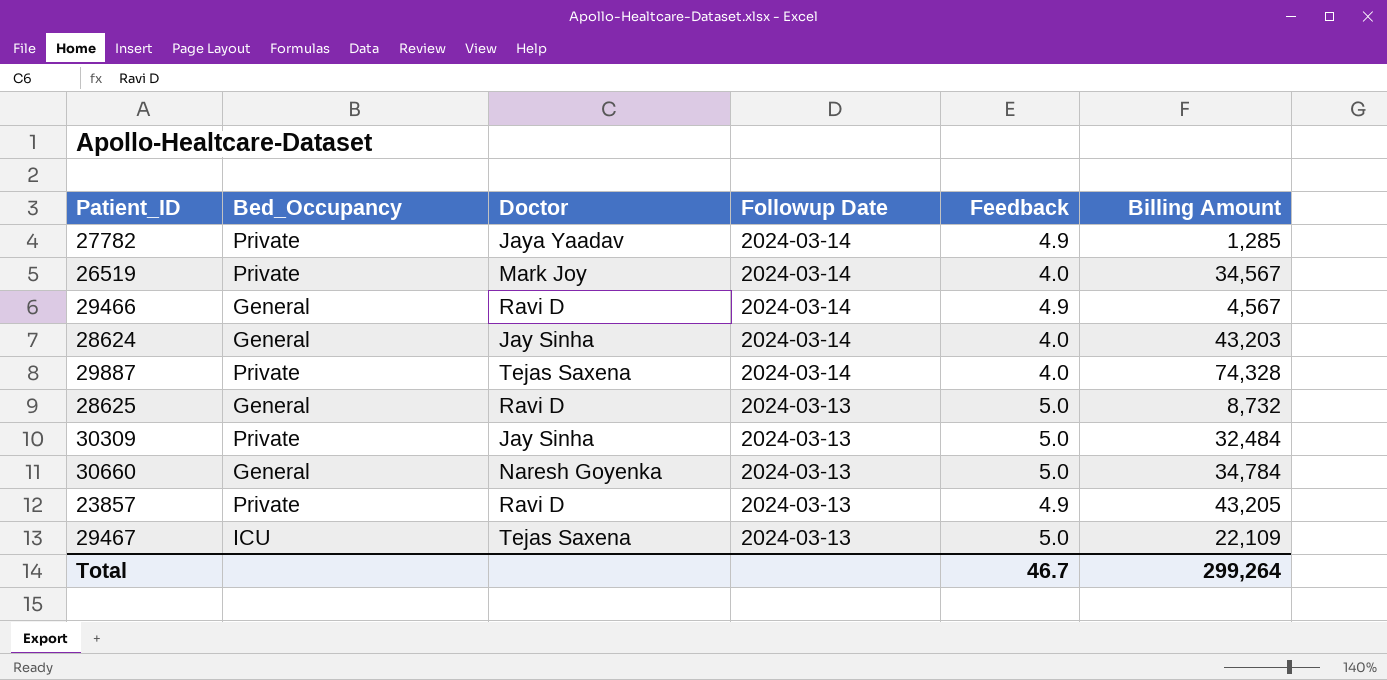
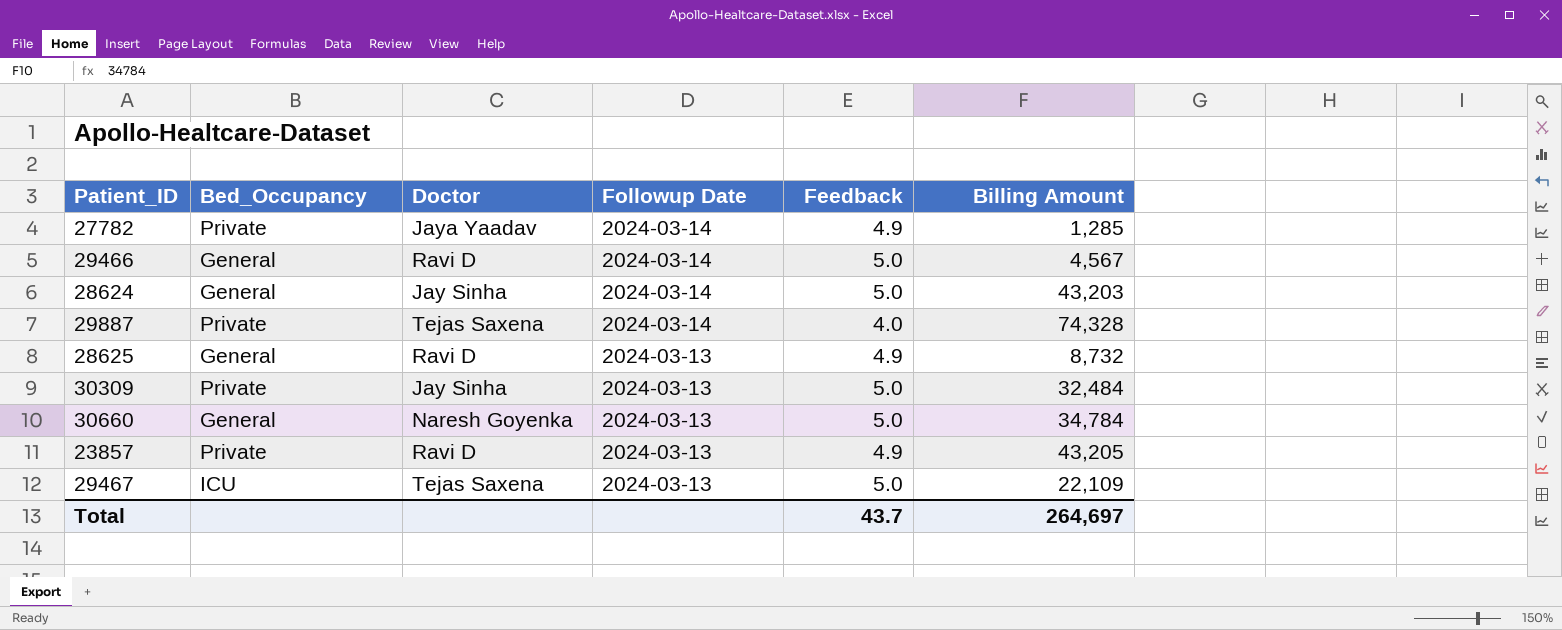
row 26519: Private | Mark Joy | 2024-03-14 | 4.0 | 34,567 -> none
29466 | Feedback: 4.9 -> 5.0
28624 | Feedback: 4.0 -> 5.0
28625 | Feedback: 5.0 -> 4.9
Total | Feedback: 46.7 -> 43.7
Total | Billing Amount: 299,264 -> 264,697

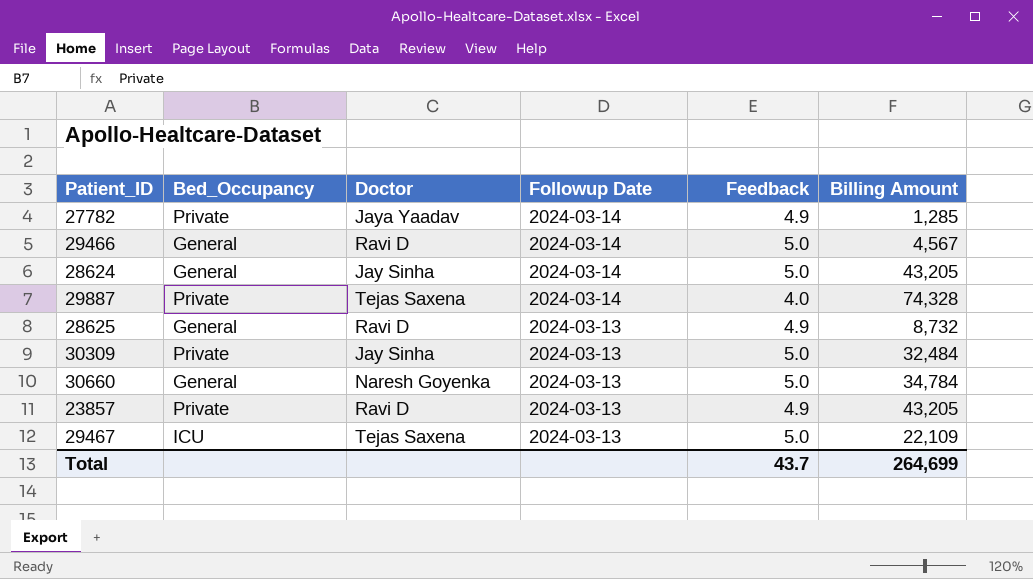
28624 | Billing Amount: 43,203 -> 43,205
Total | Billing Amount: 264,697 -> 264,699

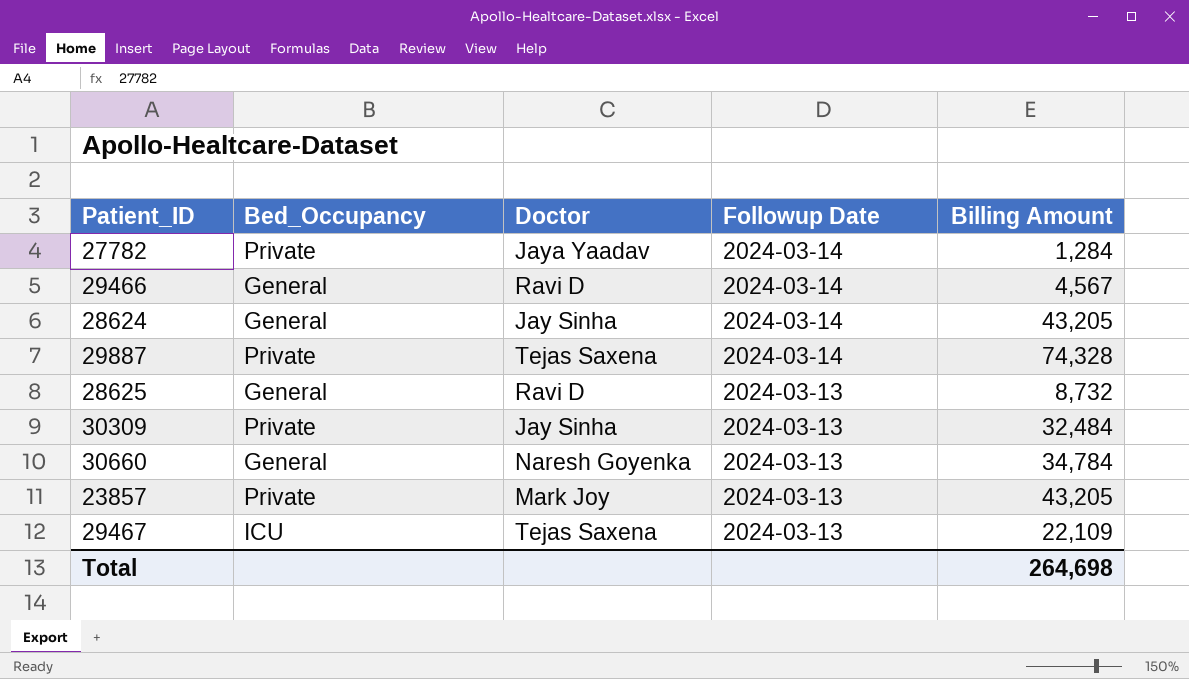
column Feedback | position: 5 -> none
27782 | Billing Amount: 1,285 -> 1,284
23857 | Doctor: Ravi D -> Mark Joy
Total | Billing Amount: 264,699 -> 264,698

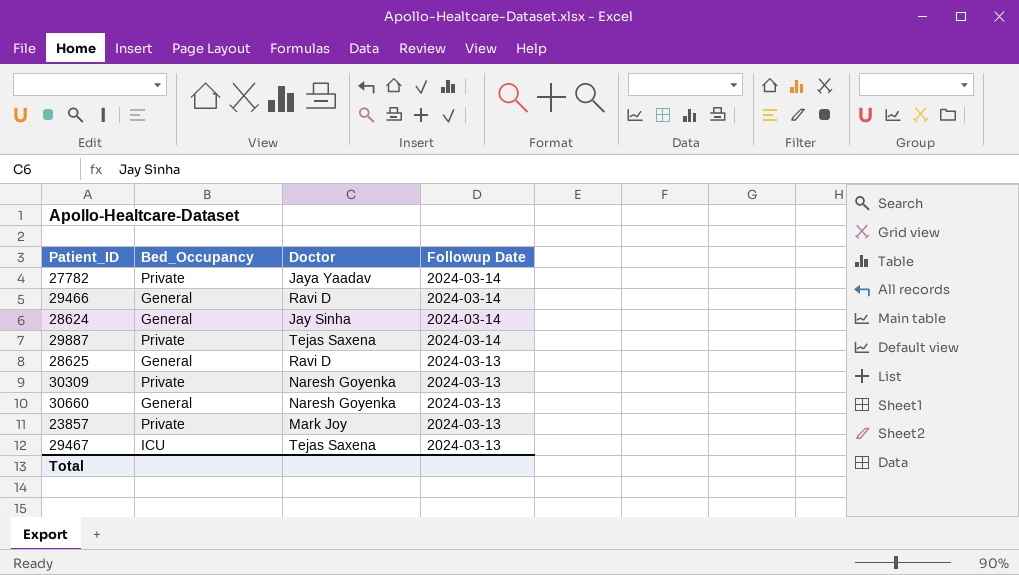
column Billing Amount | position: 5 -> none
30309 | Doctor: Jay Sinha -> Naresh Goyenka

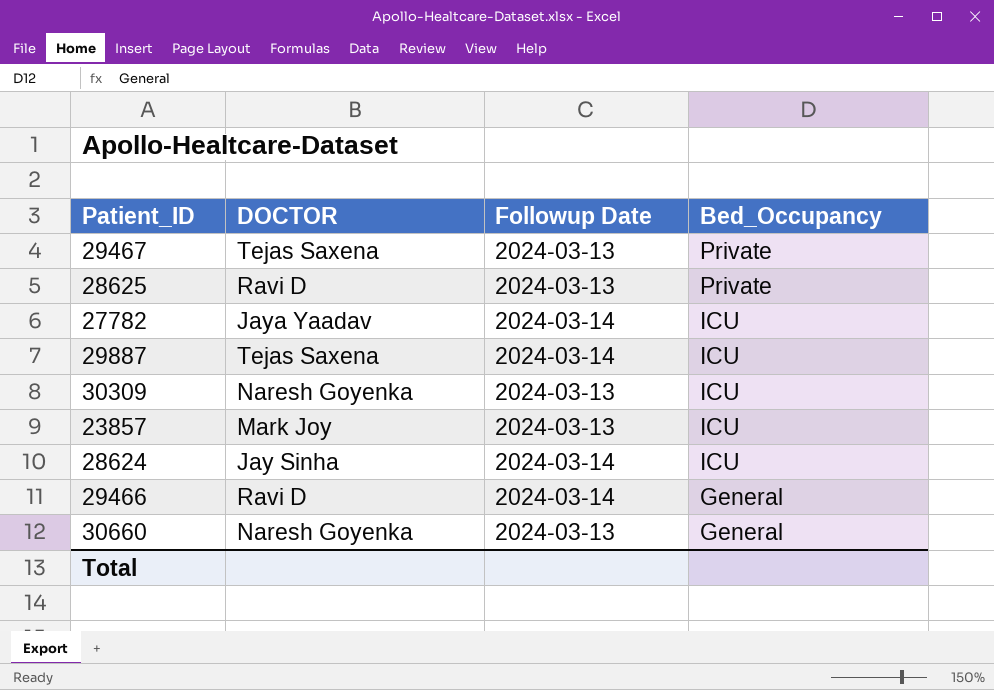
row order: Followup Date descending -> Bed_Occupancy descending
column name: Doctor -> DOCTOR
column Bed_Occupancy | position: 2 -> 4
29467 | Bed_Occupancy: ICU -> Private
28625 | Bed_Occupancy: General -> Private
27782 | Bed_Occupancy: Private -> ICU
29887 | Bed_Occupancy: Private -> ICU
30309 | Bed_Occupancy: Private -> ICU
23857 | Bed_Occupancy: Private -> ICU
28624 | Bed_Occupancy: General -> ICU

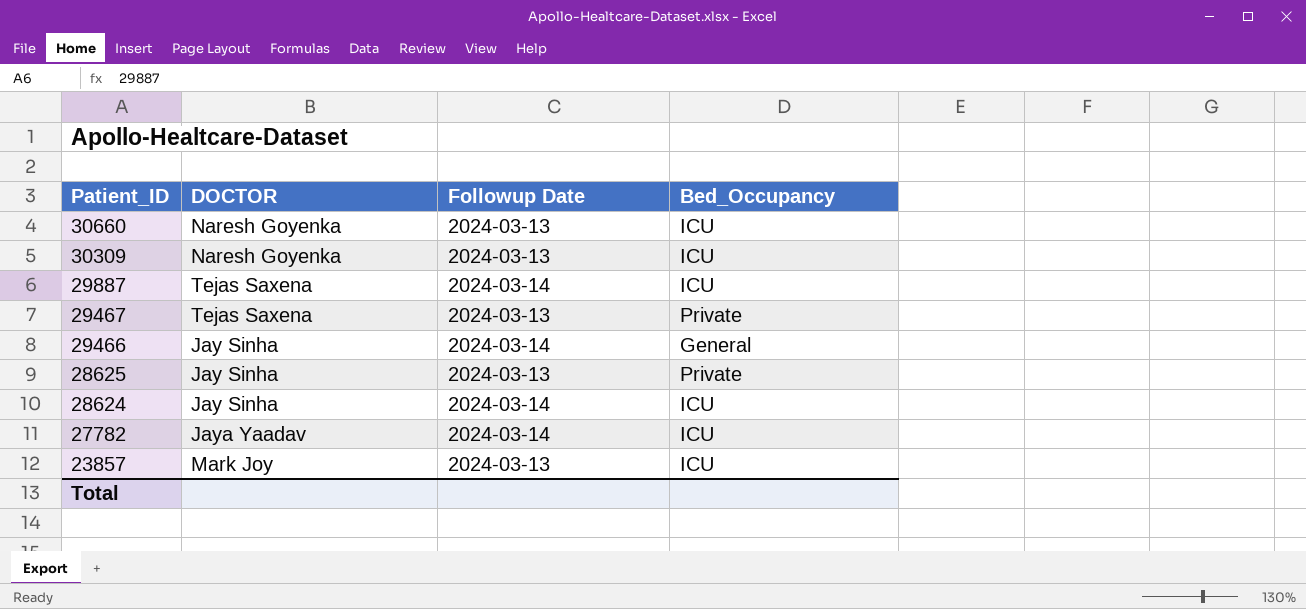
row order: Bed_Occupancy descending -> Patient_ID descending
30660 | Bed_Occupancy: General -> ICU
29466 | DOCTOR: Ravi D -> Jay Sinha
28625 | DOCTOR: Ravi D -> Jay Sinha

